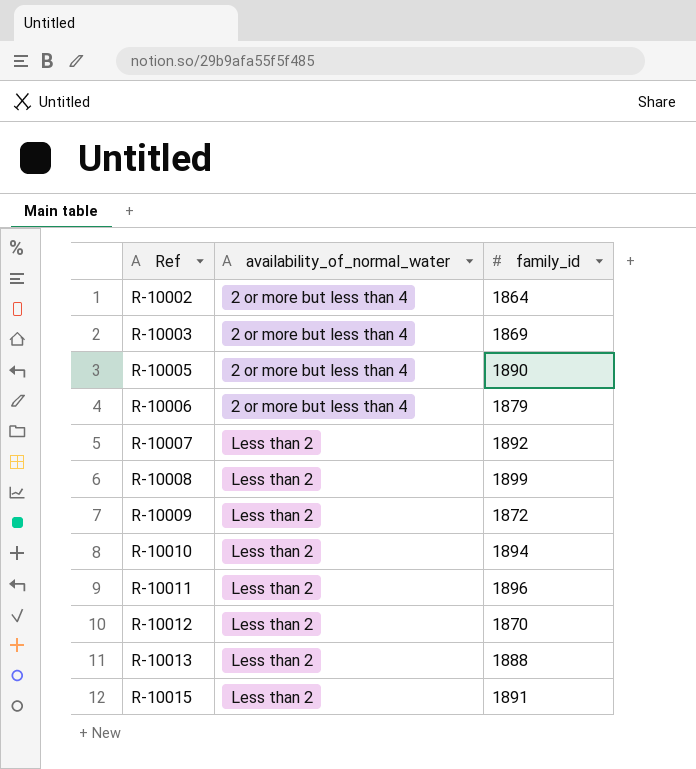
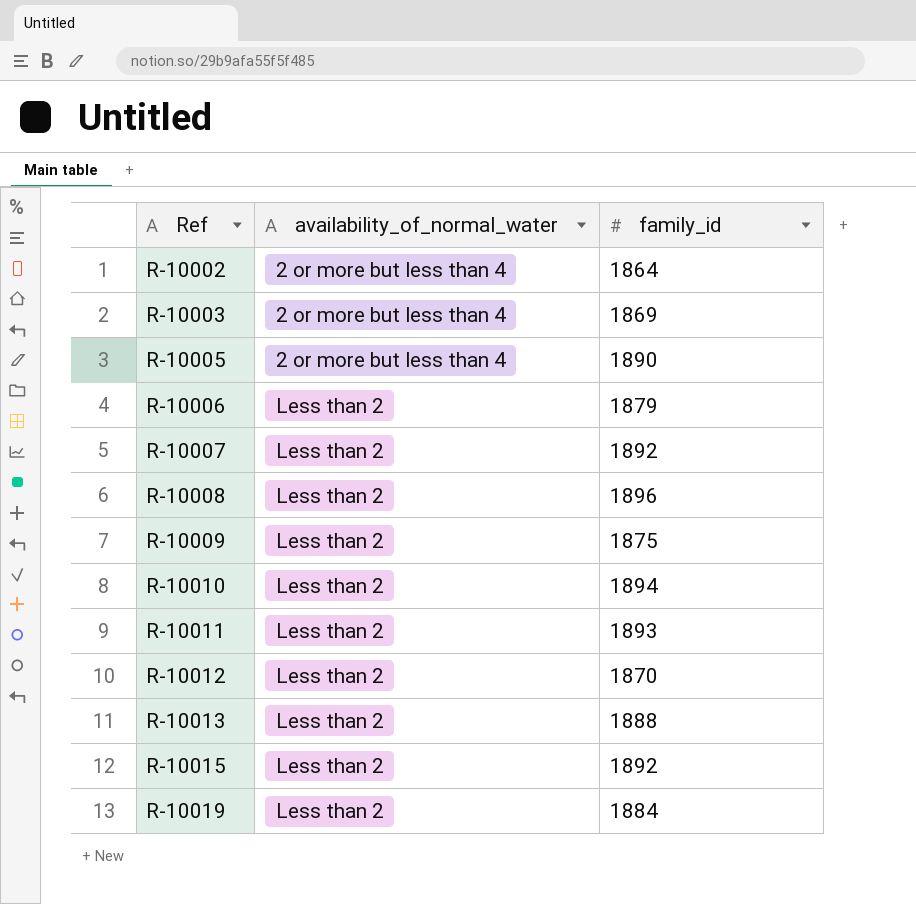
R-10006 | availability_of_normal_water: 2 or more but less than 4 -> Less than 2
R-10008 | family_id: 1899 -> 1896
R-10009 | family_id: 1872 -> 1875
R-10011 | family_id: 1896 -> 1893
R-10015 | family_id: 1891 -> 1892
row R-10019: none -> Less than 2 | 1884

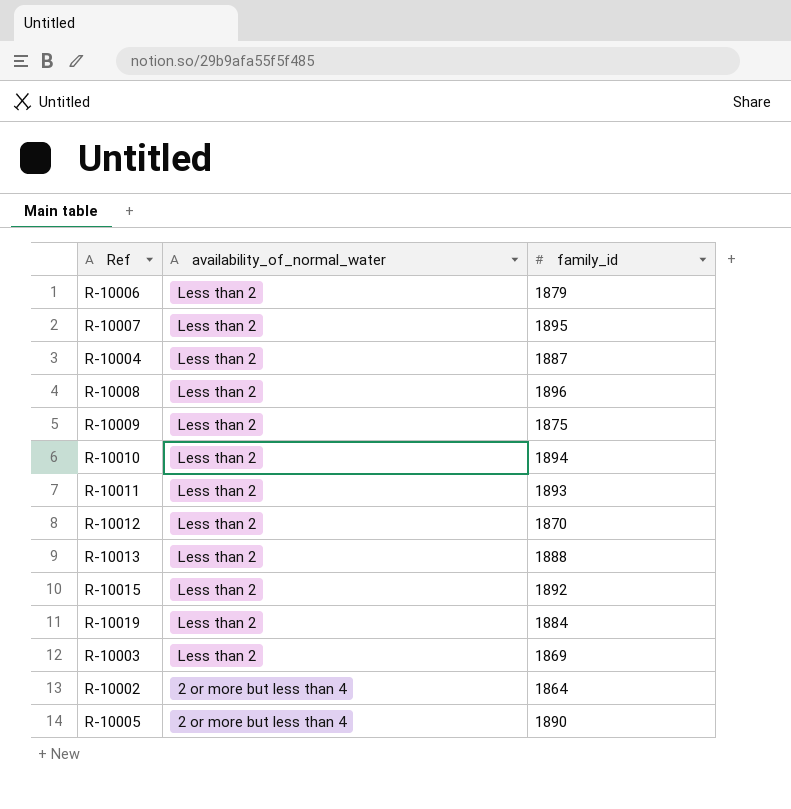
row order: Ref ascending -> availability_of_normal_water descending
R-10007 | family_id: 1892 -> 1895
row R-10004: none -> Less than 2 | 1887
R-10003 | availability_of_normal_water: 2 or more but less than 4 -> Less than 2

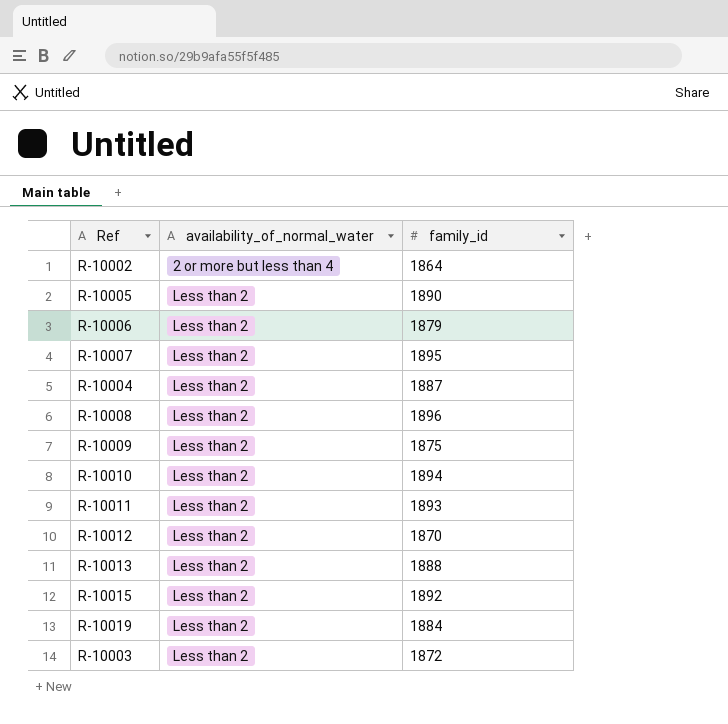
row order: availability_of_normal_water descending -> availability_of_normal_water ascending
R-10005 | availability_of_normal_water: 2 or more but less than 4 -> Less than 2
R-10003 | family_id: 1869 -> 1872

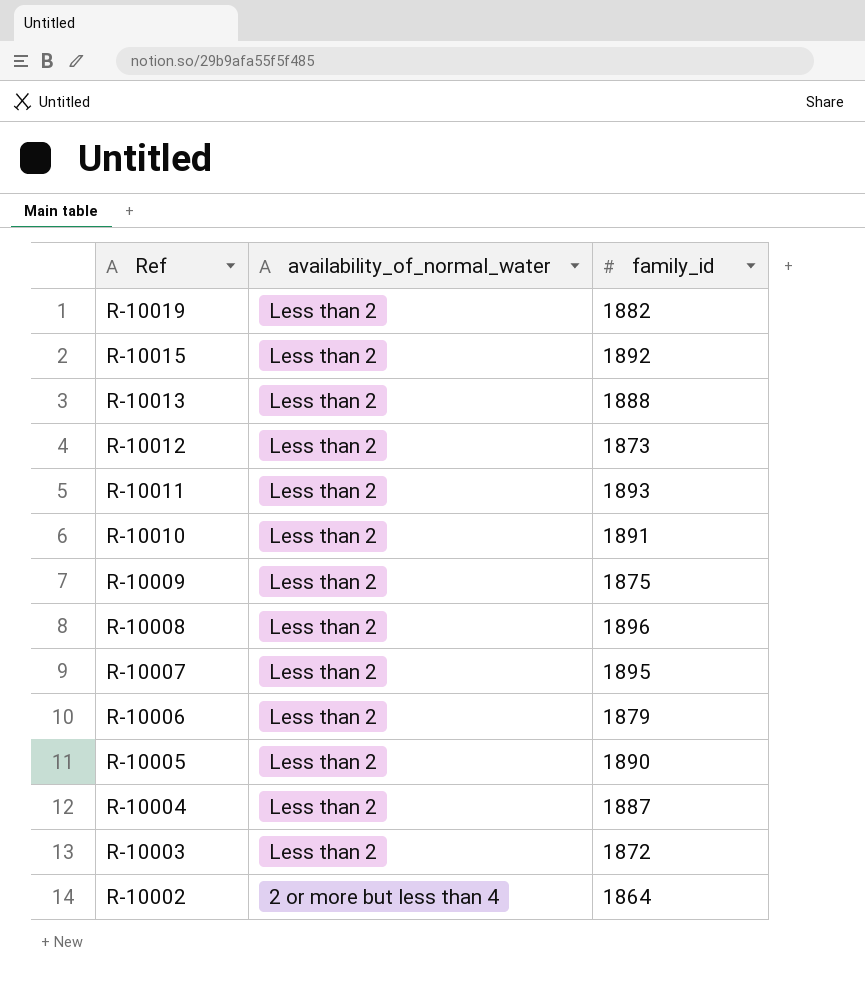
row order: availability_of_normal_water ascending -> Ref descending
R-10019 | family_id: 1884 -> 1882
R-10012 | family_id: 1870 -> 1873
R-10010 | family_id: 1894 -> 1891

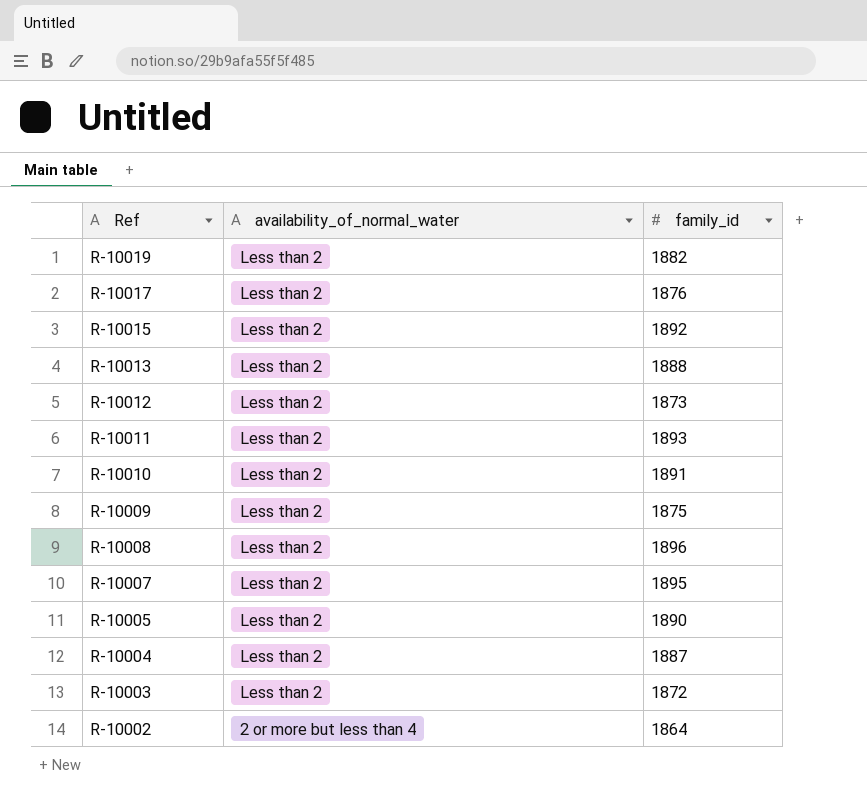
row R-10006: Less than 2 | 1879 -> none
row R-10017: none -> Less than 2 | 1876

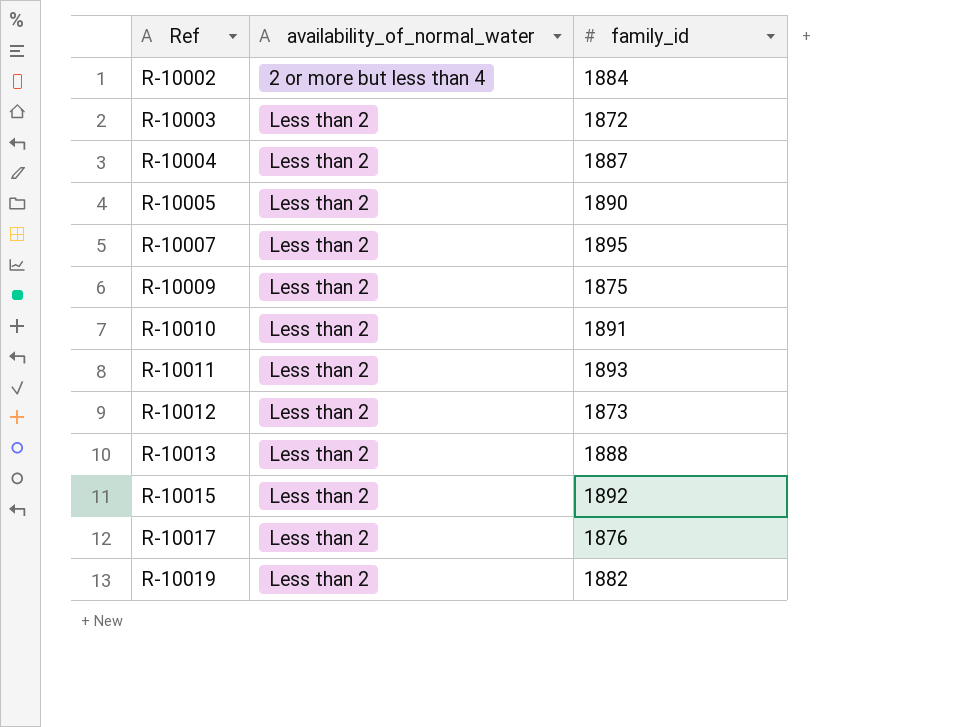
row order: Ref descending -> Ref ascending
row R-10008: Less than 2 | 1896 -> none
R-10002 | family_id: 1864 -> 1884

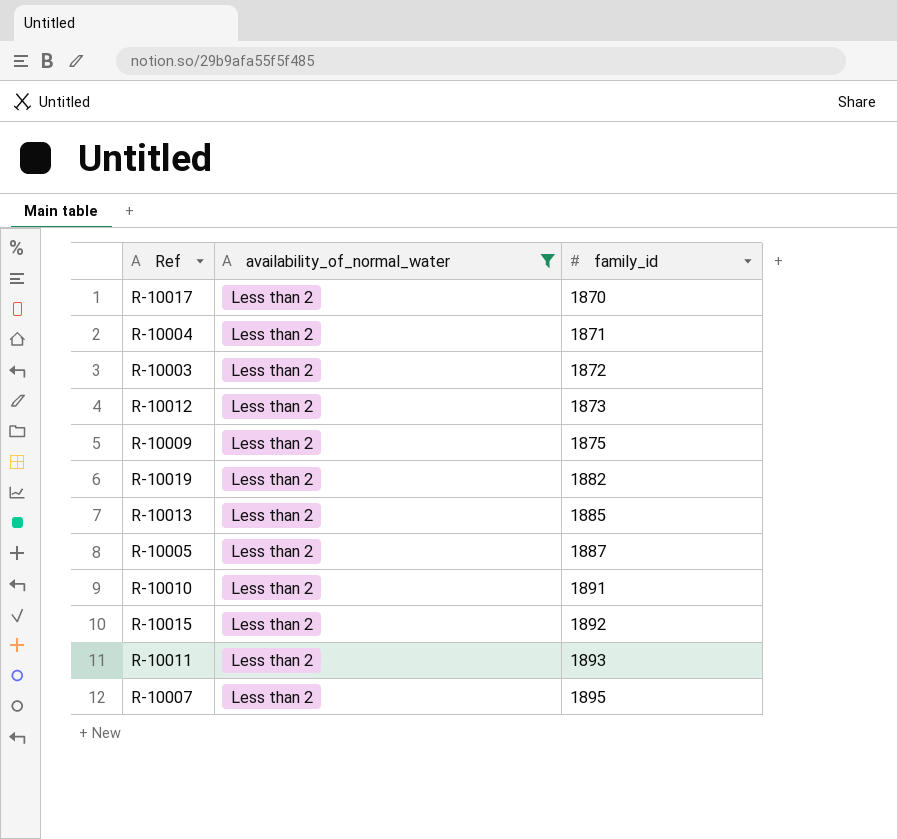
filter: none -> availability_of_normal_water = Less than 2
row order: Ref ascending -> family_id ascending
R-10017 | family_id: 1876 -> 1870
R-10004 | family_id: 1887 -> 1871
R-10013 | family_id: 1888 -> 1885
R-10005 | family_id: 1890 -> 1887

